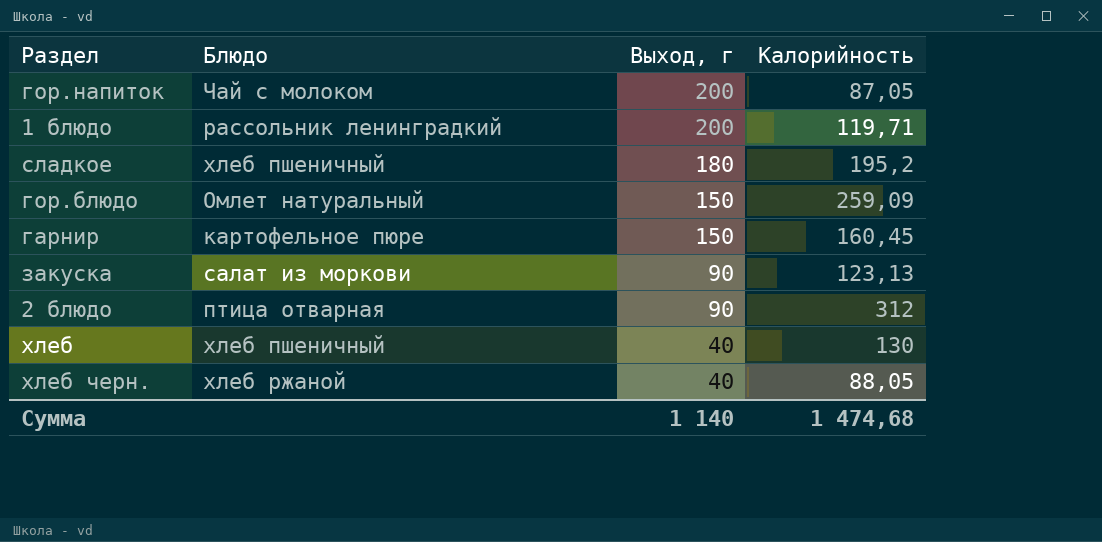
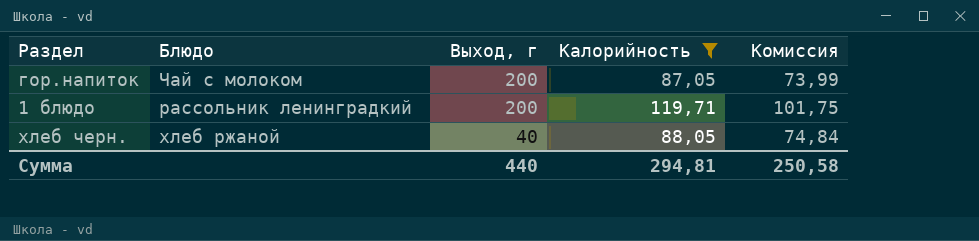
filter: none -> Калорийность <= 119,71
column Комиссия | formula: none -> [Калорийность] * 0,85
Сумма | Выход, г: 1 140 -> 440
Сумма | Калорийность: 1 474,68 -> 294,81

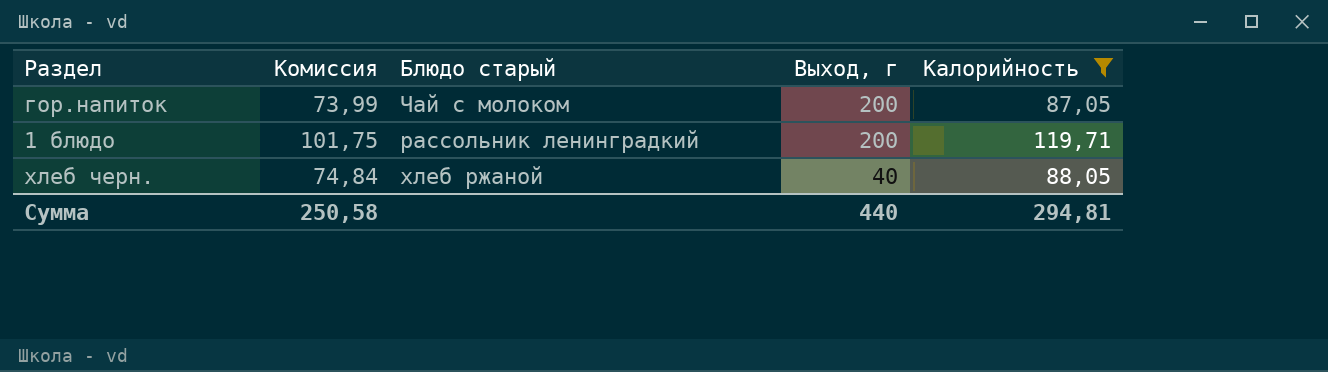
column Комиссия | position: 5 -> 2
column name: Блюдо -> Блюдо старый

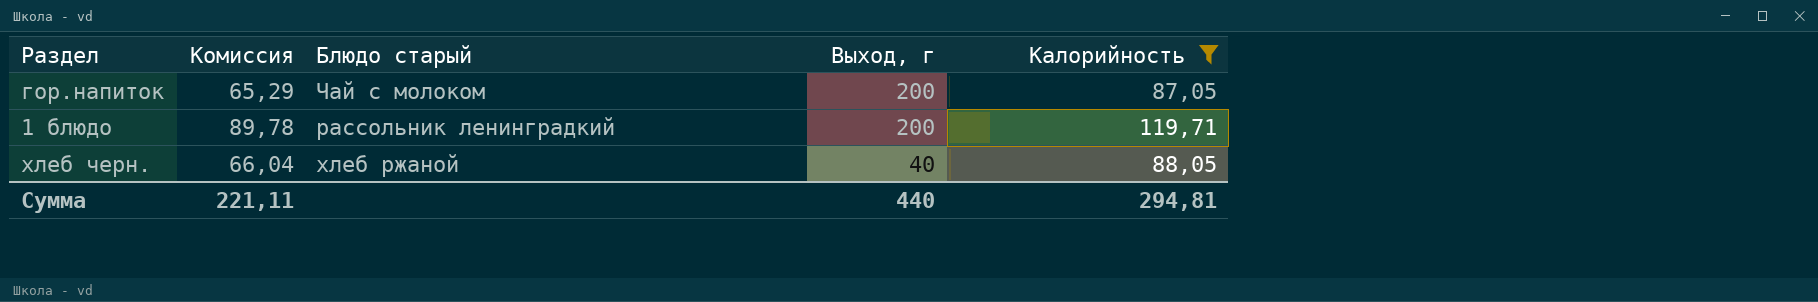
column Комиссия | formula: [Калорийность] * 0,85 -> [Калорийность] * 0,75
Сумма | Комиссия: 250,58 -> 221,11

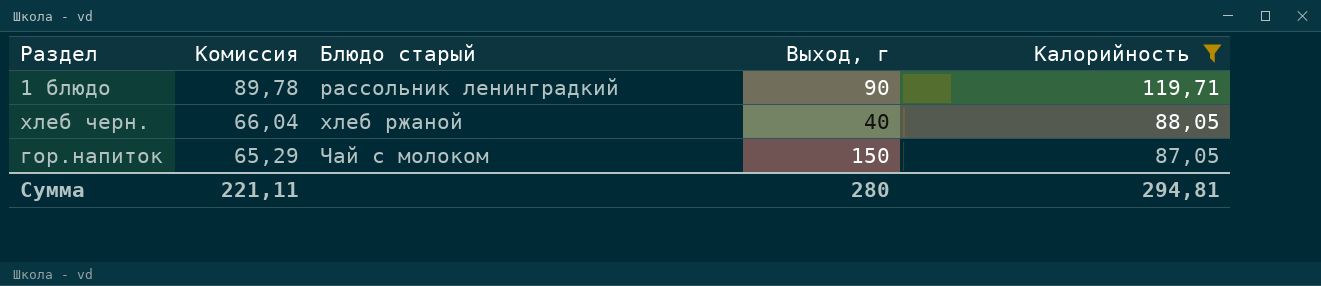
row order: Выход, г descending -> Комиссия descending
1 блюдо | Выход, г: 200 -> 90
гор.напиток | Выход, г: 200 -> 150
Сумма | Выход, г: 440 -> 280

